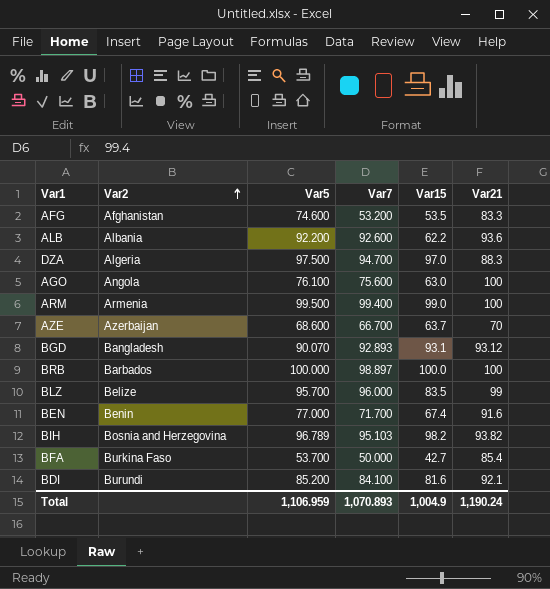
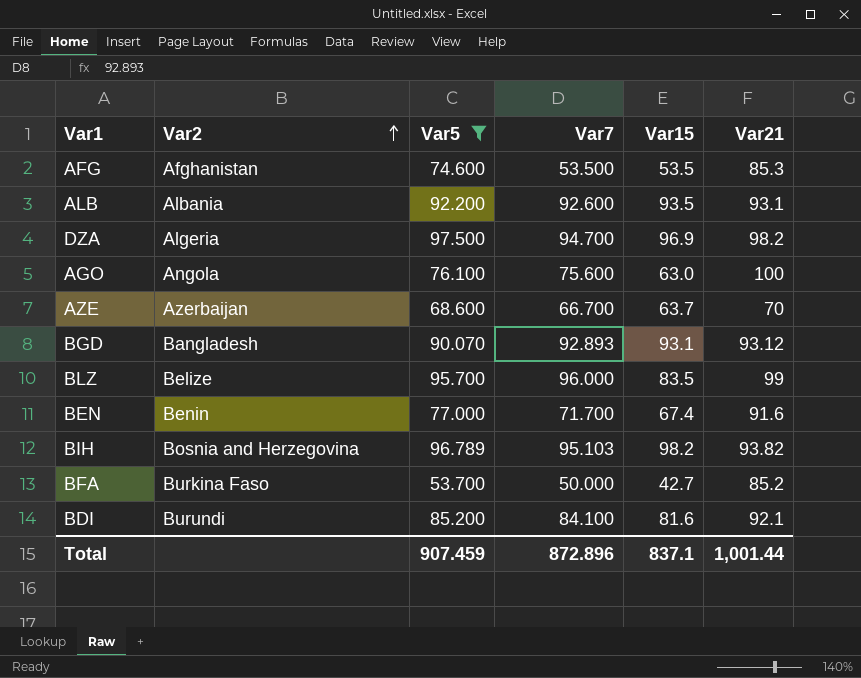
filter: none -> Var5 <= 97.500
AFG | Var7: 53.200 -> 53.500
AFG | Var21: 83.3 -> 85.3
ALB | Var15: 62.2 -> 93.5
ALB | Var21: 93.6 -> 93.1
DZA | Var15: 97.0 -> 96.9
DZA | Var21: 88.3 -> 98.2
BFA | Var21: 85.4 -> 85.2
Total | Var5: 1,106.959 -> 907.459
Total | Var7: 1,070.893 -> 872.896
Total | Var15: 1,004.9 -> 837.1
Total | Var21: 1,190.24 -> 1,001.44

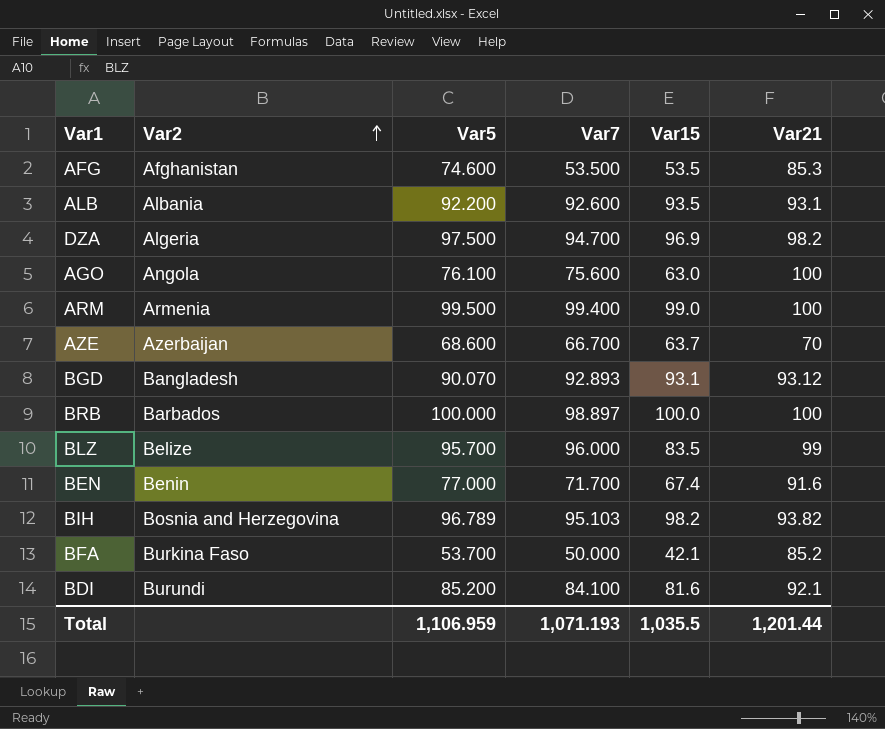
filter: Var5 <= 97.500 -> none
BFA | Var15: 42.7 -> 42.1
Total | Var5: 907.459 -> 1,106.959
Total | Var7: 872.896 -> 1,071.193
Total | Var15: 837.1 -> 1,035.5
Total | Var21: 1,001.44 -> 1,201.44

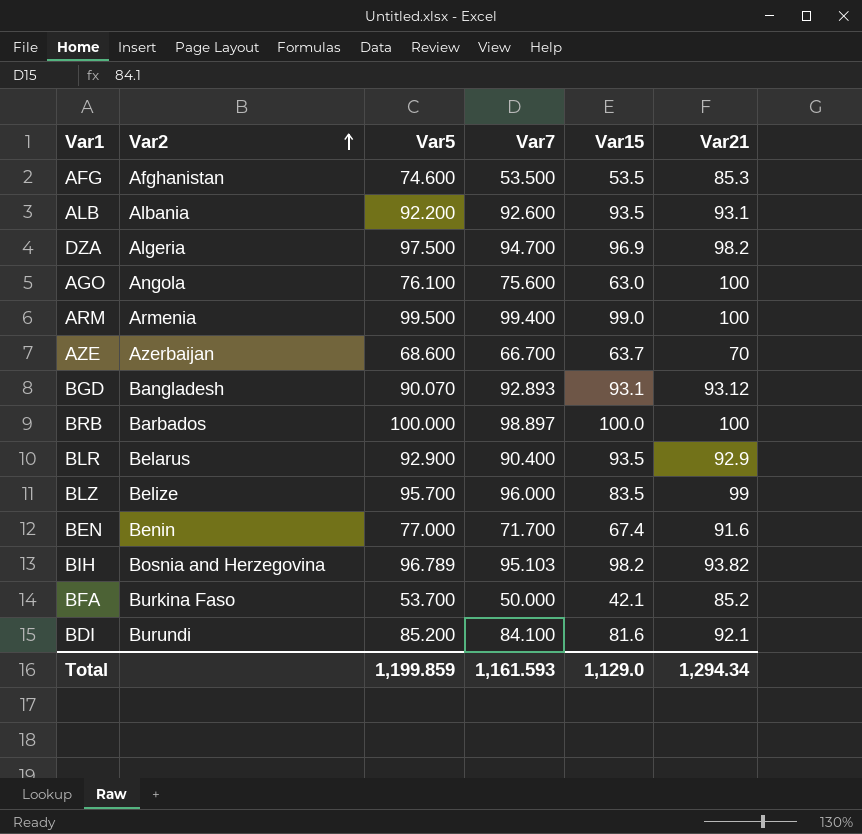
row BLR: none -> Belarus | 92.900 | 90.400 | 93.5 | 92.9
Total | Var5: 1,106.959 -> 1,199.859
Total | Var7: 1,071.193 -> 1,161.593
Total | Var15: 1,035.5 -> 1,129.0
Total | Var21: 1,201.44 -> 1,294.34

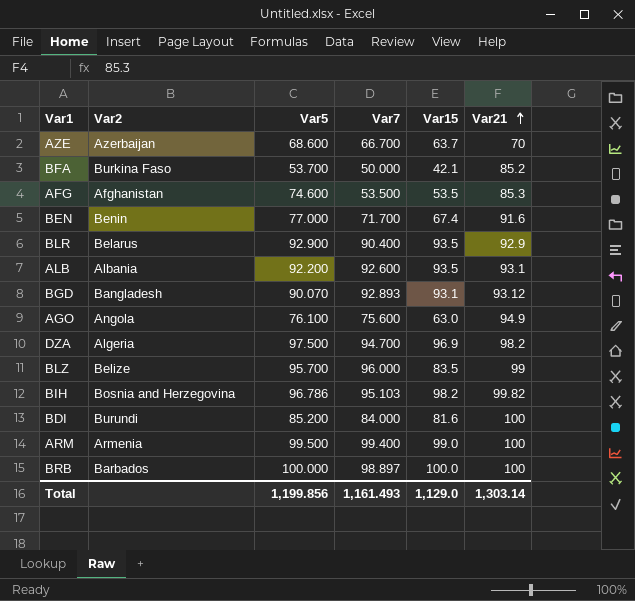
row order: Var2 ascending -> Var21 ascending
AGO | Var21: 100 -> 94.9
BIH | Var5: 96.789 -> 96.786
BIH | Var21: 93.82 -> 99.82
BDI | Var7: 84.100 -> 84.000
BDI | Var21: 92.1 -> 100
Total | Var5: 1,199.859 -> 1,199.856
Total | Var7: 1,161.593 -> 1,161.493
Total | Var21: 1,294.34 -> 1,303.14

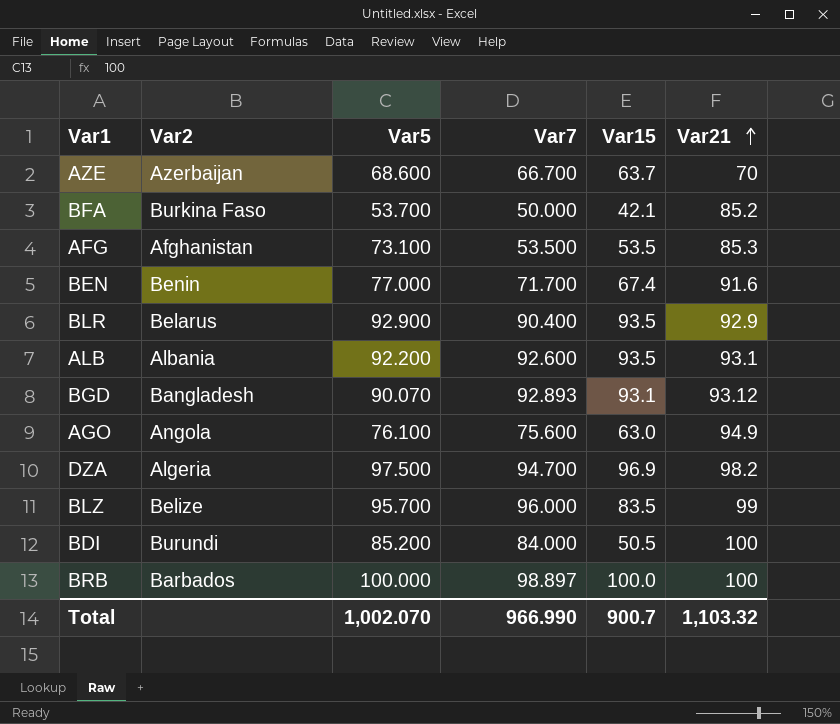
row BIH: Bosnia and Herzegovina | 96.786 | 95.103 | 98.2 | 99.82 -> none
row ARM: Armenia | 99.500 | 99.400 | 99.0 | 100 -> none
AFG | Var5: 74.600 -> 73.100
BDI | Var15: 81.6 -> 50.5
Total | Var5: 1,199.856 -> 1,002.070
Total | Var7: 1,161.493 -> 966.990
Total | Var15: 1,129.0 -> 900.7
Total | Var21: 1,303.14 -> 1,103.32

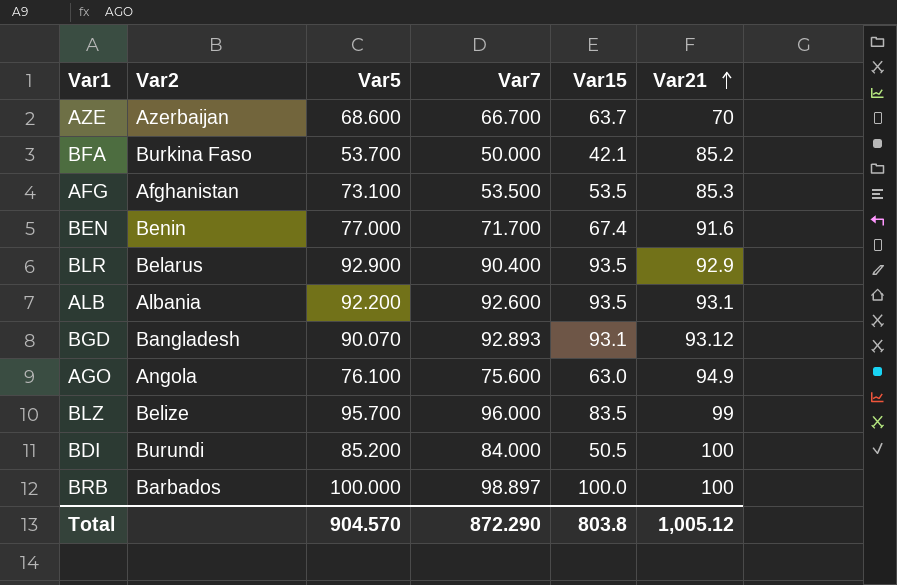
row DZA: Algeria | 97.500 | 94.700 | 96.9 | 98.2 -> none
Total | Var5: 1,002.070 -> 904.570
Total | Var7: 966.990 -> 872.290
Total | Var15: 900.7 -> 803.8
Total | Var21: 1,103.32 -> 1,005.12

